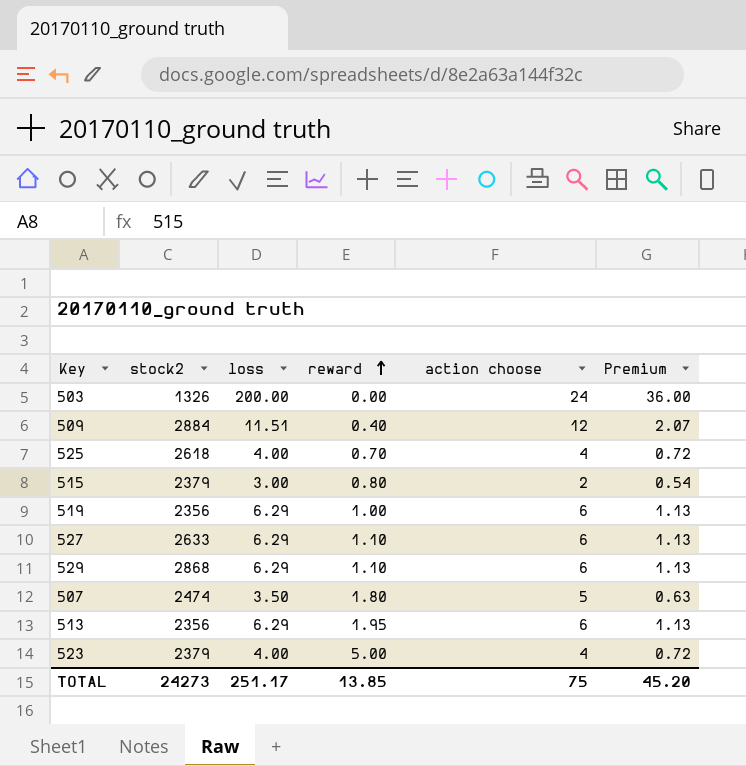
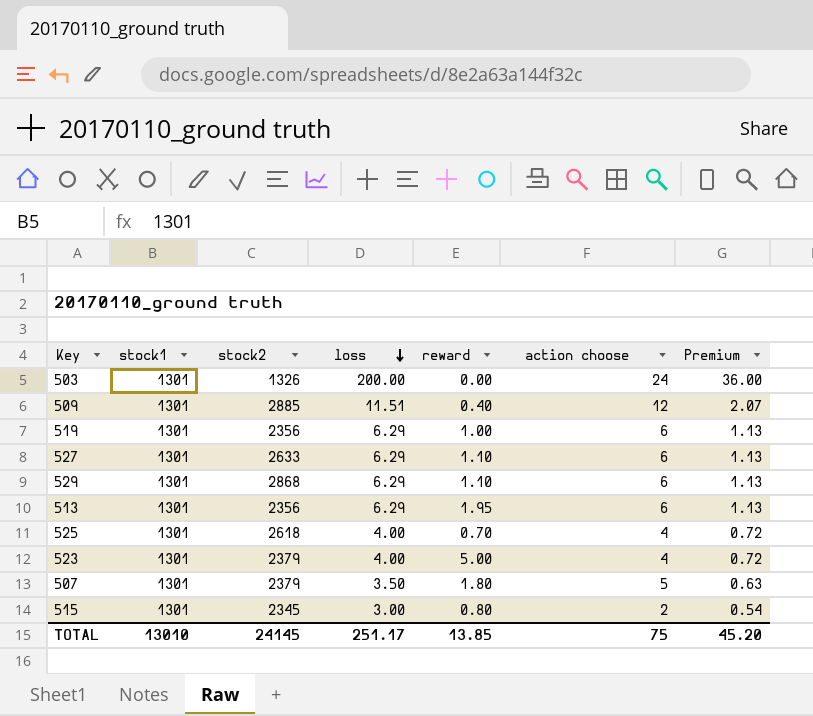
row order: reward ascending -> loss descending
column stock1 | position: none -> 2
509 | stock2: 2884 -> 2885
507 | stock2: 2474 -> 2379
515 | stock2: 2379 -> 2345
TOTAL | stock2: 24273 -> 24145

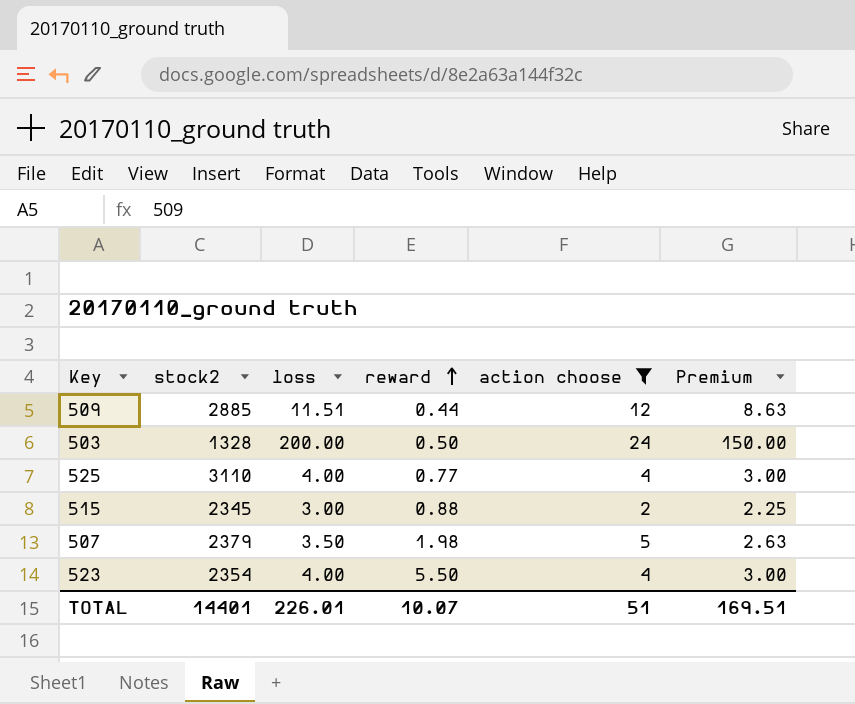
filter: none -> action choose != 6
row order: loss descending -> reward ascending
column stock1 | position: 2 -> none
column Premium | formula: [loss] * 0.18 -> [loss] * 0.75
509 | reward: 0.40 -> 0.44
503 | stock2: 1326 -> 1328
503 | reward: 0.00 -> 0.50
525 | stock2: 2618 -> 3110
525 | reward: 0.70 -> 0.77
515 | reward: 0.80 -> 0.88
507 | reward: 1.80 -> 1.98
523 | stock2: 2379 -> 2354
523 | reward: 5.00 -> 5.50
TOTAL | stock2: 24145 -> 14401
TOTAL | loss: 251.17 -> 226.01
TOTAL | reward: 13.85 -> 10.07
TOTAL | action choose: 75 -> 51
TOTAL | Premium: 45.20 -> 169.51

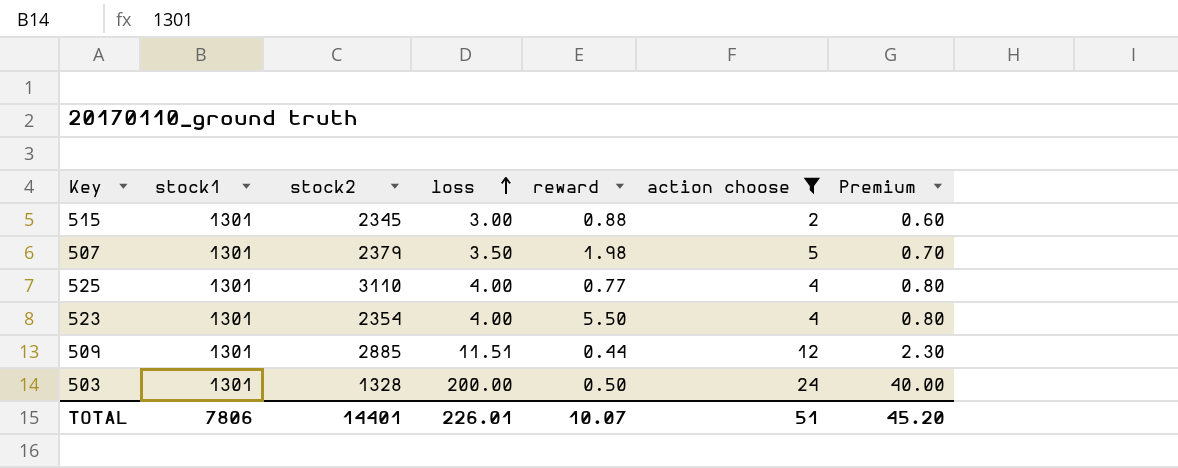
row order: reward ascending -> loss ascending
column stock1 | position: none -> 2
column Premium | formula: [loss] * 0.75 -> [loss] * 0.2
TOTAL | Premium: 169.51 -> 45.20

